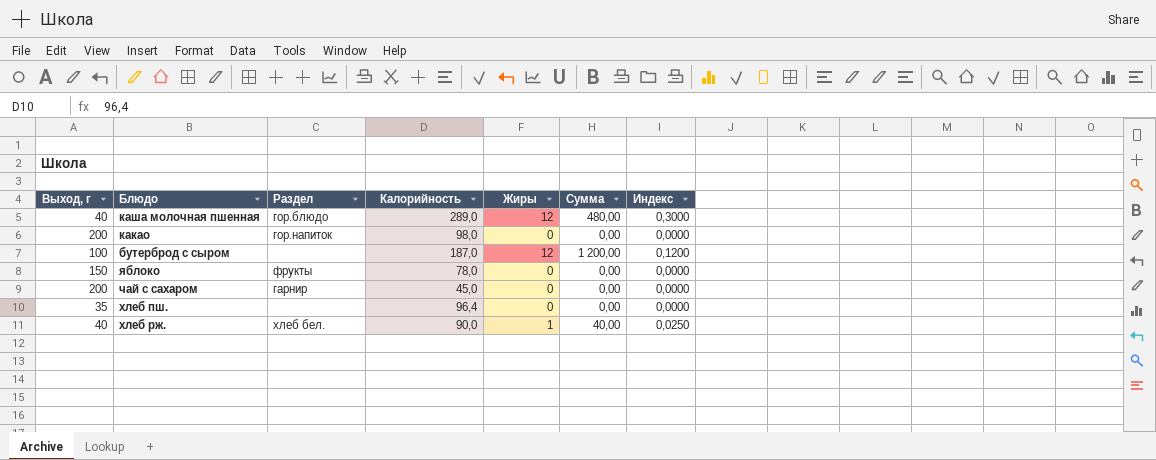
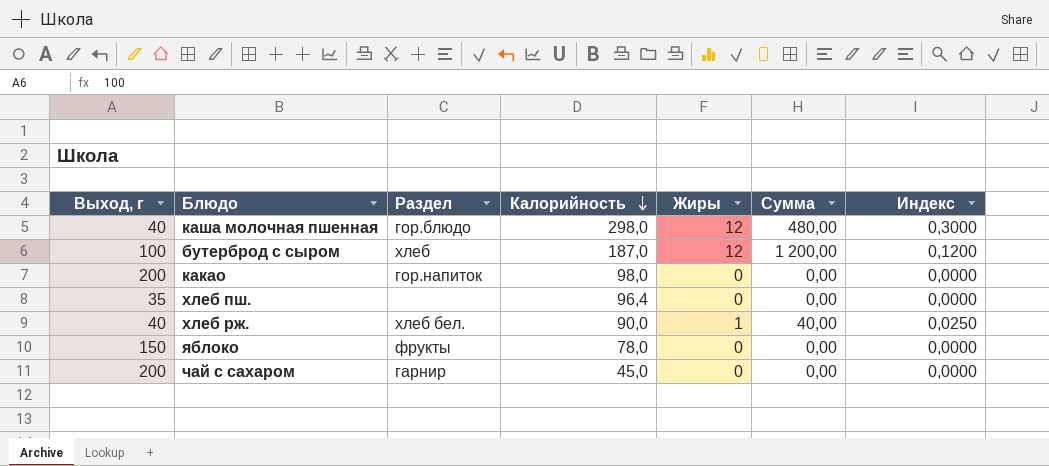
row order: none -> Калорийность descending
каша молочная пшенная | Калорийность: 289,0 -> 298,0
бутерброд с сыром | Раздел: none -> хлеб

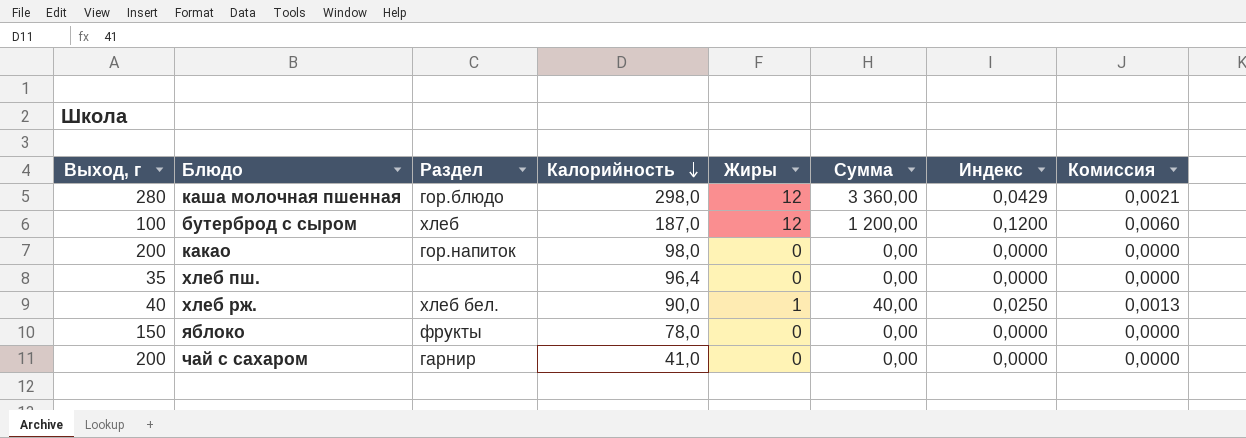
column Комиссия | formula: none -> [Индекс] * 0,05
каша молочная пшенная | Выход, г: 40 -> 280
каша молочная пшенная | Сумма: 480,00 -> 3 360,00
каша молочная пшенная | Индекс: 0,3000 -> 0,0429
чай с сахаром | Калорийность: 45,0 -> 41,0

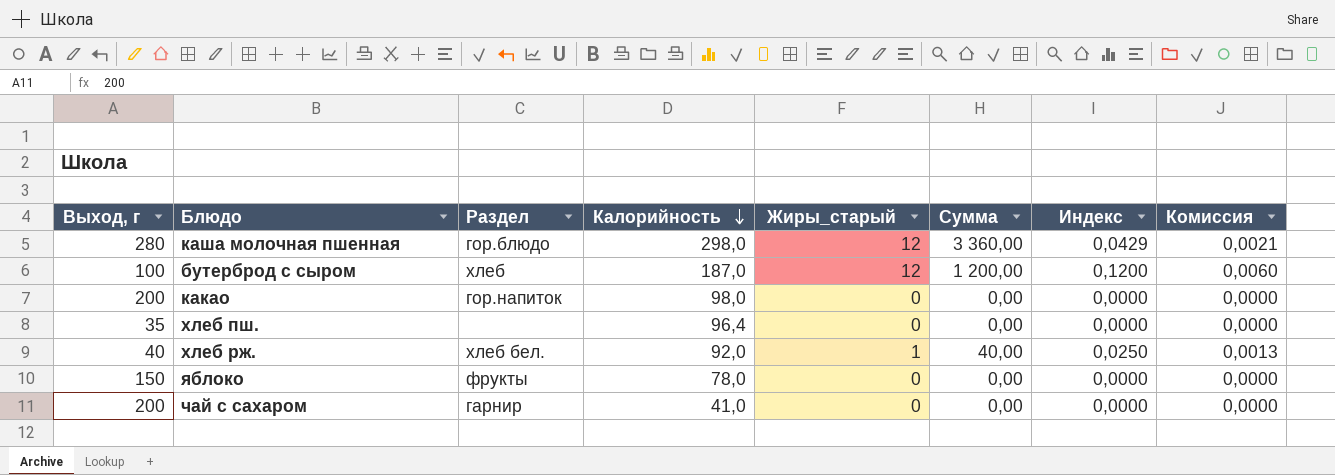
column name: Жиры -> Жиры_старый
хлеб рж. | Калорийность: 90,0 -> 92,0

